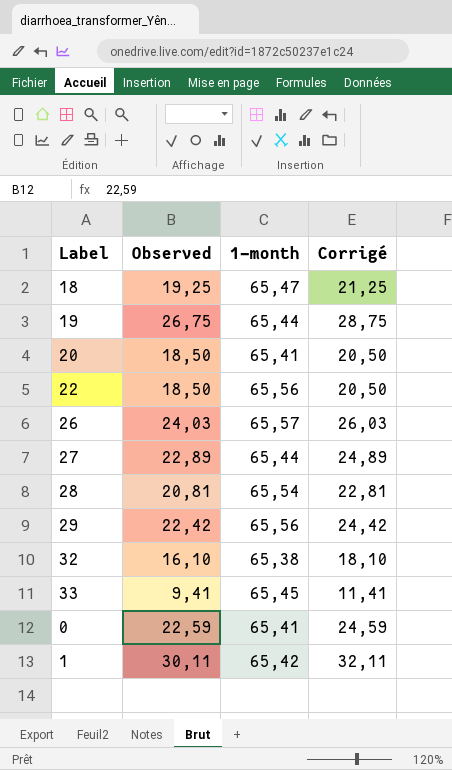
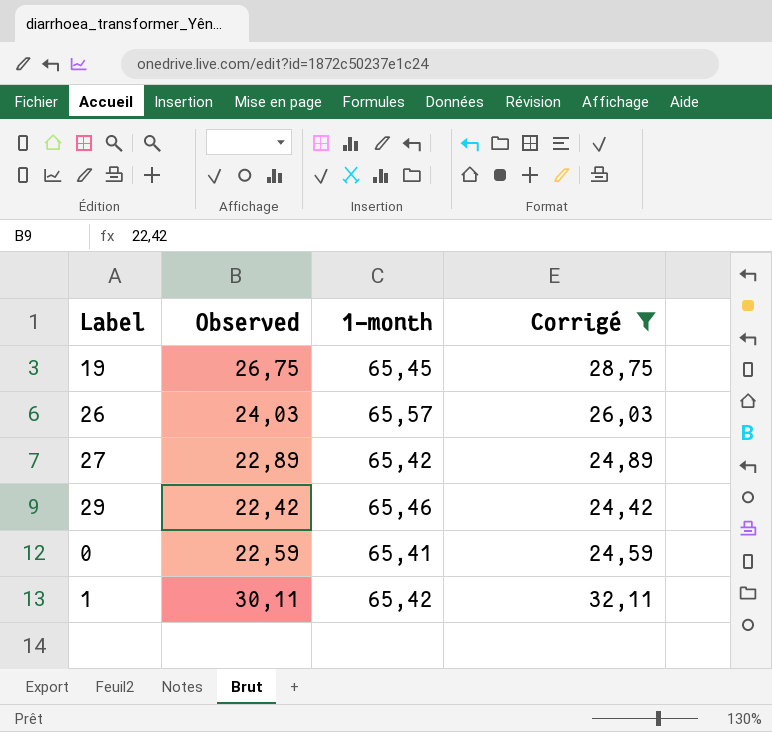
filter: none -> Corrigé >= 24,42
19 | 1-month: 65,44 -> 65,45
27 | 1-month: 65,44 -> 65,42
29 | 1-month: 65,56 -> 65,46

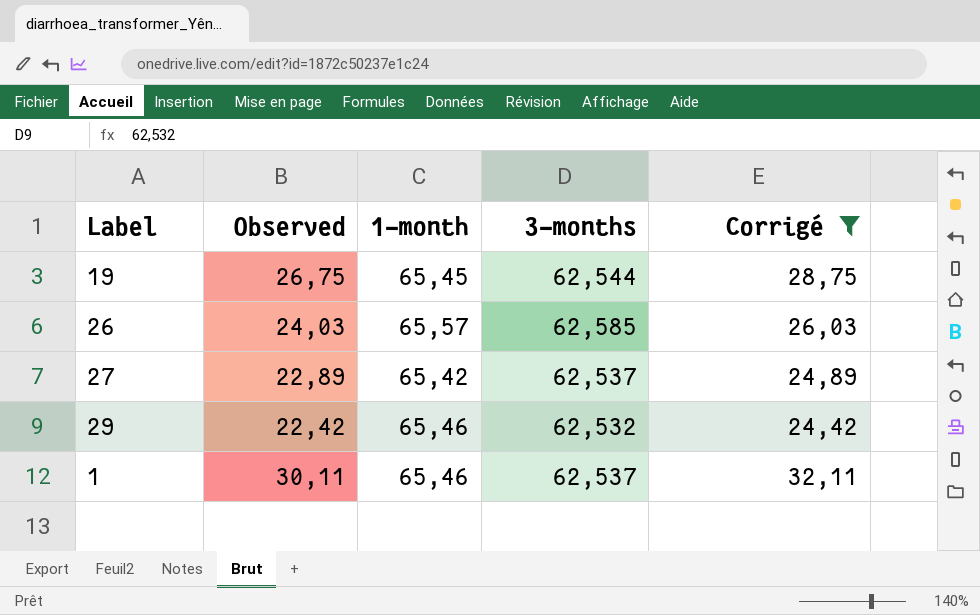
column 3-months | position: none -> 4
row 0: 22,59 | 65,41 | 24,59 -> none
1 | 1-month: 65,42 -> 65,46

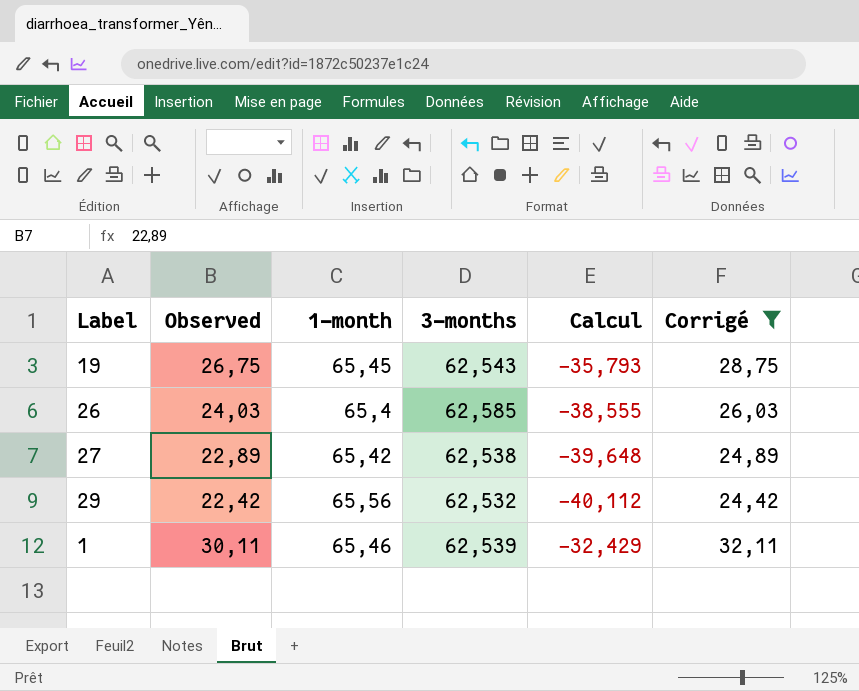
column Calcul | formula: none -> [Observed] - [3-months]
19 | 3-months: 62,544 -> 62,543
26 | 1-month: 65,57 -> 65,4
27 | 3-months: 62,537 -> 62,538
29 | 1-month: 65,46 -> 65,56
1 | 3-months: 62,537 -> 62,539

